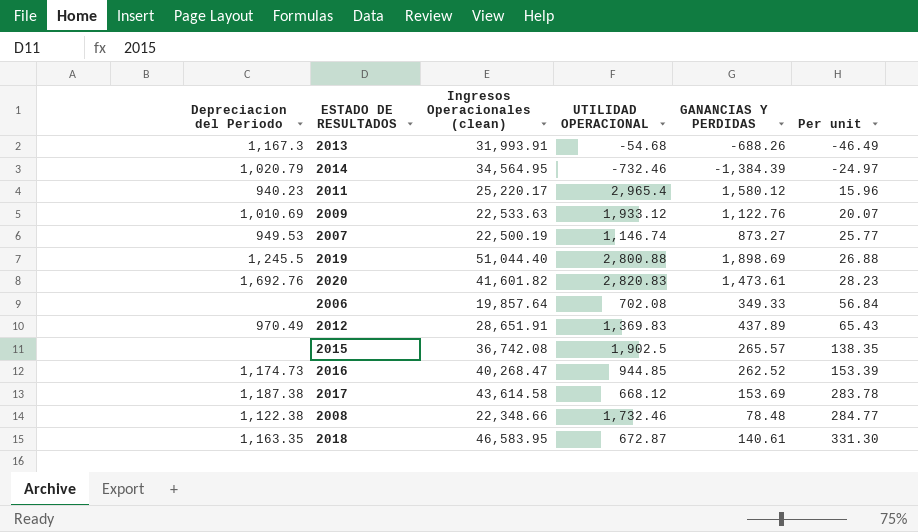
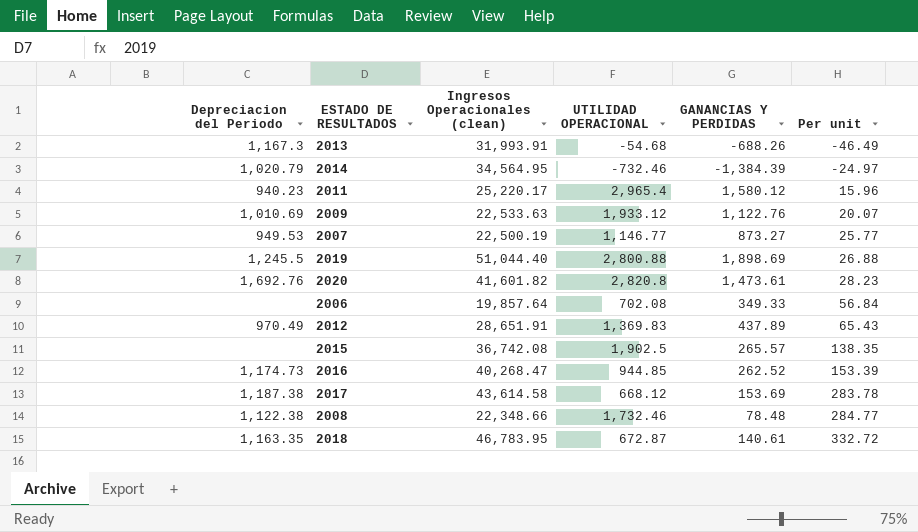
2007 | UTILIDAD OPERACIONAL: 1,146.74 -> 1,146.77
2020 | UTILIDAD OPERACIONAL: 2,820.83 -> 2,820.8
2018 | Ingresos Operacionales (clean): 46,583.95 -> 46,783.95
2018 | Per unit: 331.30 -> 332.72

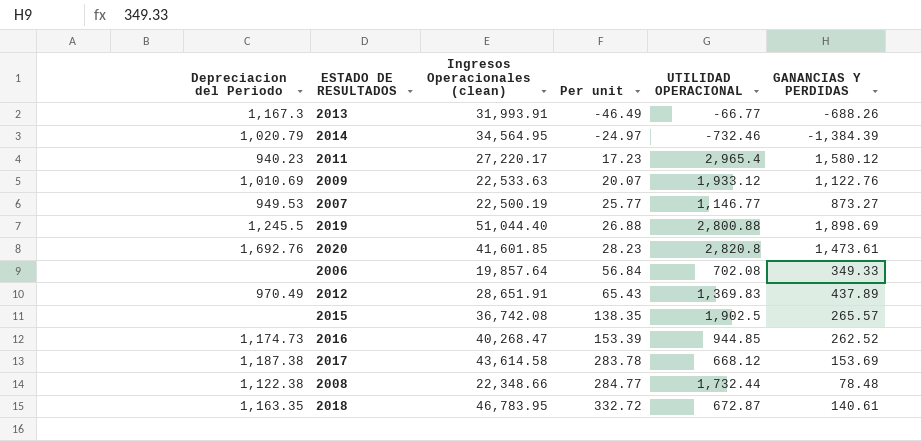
column Per unit | position: 6 -> 4
2013 | UTILIDAD OPERACIONAL: -54.68 -> -66.77
2011 | Ingresos Operacionales (clean): 25,220.17 -> 27,220.17
2011 | Per unit: 15.96 -> 17.23
2020 | Ingresos Operacionales (clean): 41,601.82 -> 41,601.85
2008 | UTILIDAD OPERACIONAL: 1,732.46 -> 1,732.44

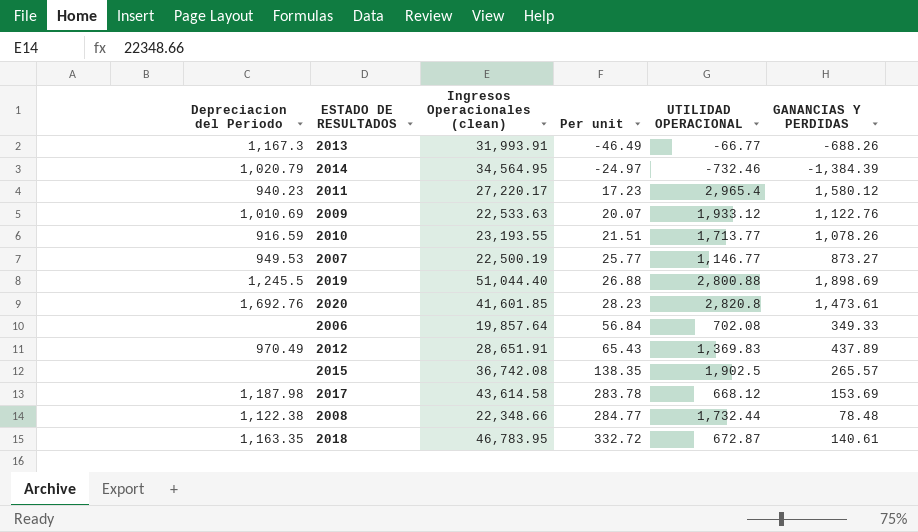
row 2016: 1,174.73 | 40,268.47 | 153.39 | 944.85 | 262.52 -> none
row 2010: none -> 916.59 | 23,193.55 | 21.51 | 1,713.77 | 1,078.26
2017 | Depreciacion del Periodo: 1,187.38 -> 1,187.98

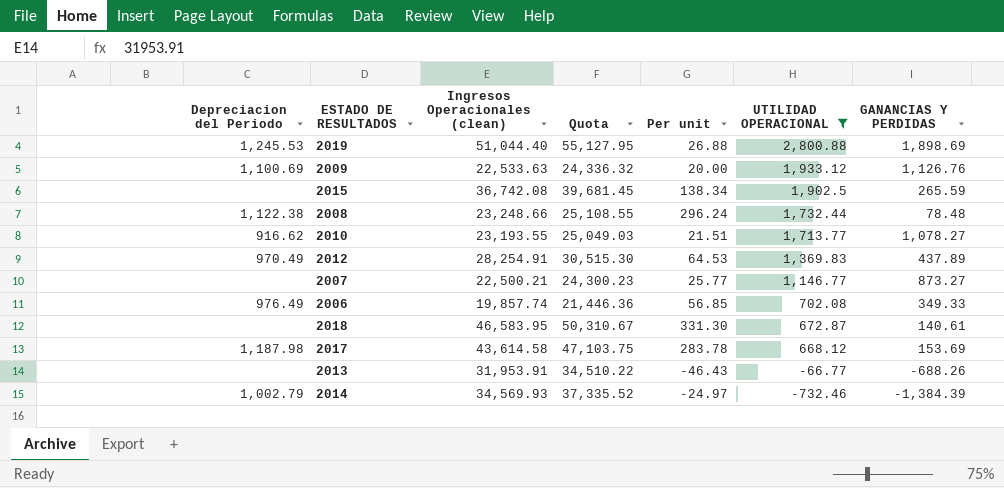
filter: none -> UTILIDAD OPERACIONAL <= 2,800.88
row order: Per unit ascending -> UTILIDAD OPERACIONAL descending
column Quota | formula: none -> [Ingresos Operacionales (clean)] * 1.08
2019 | Depreciacion del Periodo: 1,245.5 -> 1,245.53
2009 | Depreciacion del Periodo: 1,010.69 -> 1,100.69
2009 | Per unit: 20.07 -> 20.00
2009 | GANANCIAS Y PERDIDAS: 1,122.76 -> 1,126.76
2015 | Per unit: 138.35 -> 138.34
2015 | GANANCIAS Y PERDIDAS: 265.57 -> 265.59
2008 | Ingresos Operacionales (clean): 22,348.66 -> 23,248.66
2008 | Per unit: 284.77 -> 296.24
2010 | Depreciacion del Periodo: 916.59 -> 916.62
2010 | GANANCIAS Y PERDIDAS: 1,078.26 -> 1,078.27
2012 | Ingresos Operacionales (clean): 28,651.91 -> 28,254.91
2012 | Per unit: 65.43 -> 64.53
2007 | Depreciacion del Periodo: 949.53 -> none
2007 | Ingresos Operacionales (clean): 22,500.19 -> 22,500.21
2006 | Depreciacion del Periodo: none -> 976.49
2006 | Ingresos Operacionales (clean): 19,857.64 -> 19,857.74
2006 | Per unit: 56.84 -> 56.85
2018 | Depreciacion del Periodo: 1,163.35 -> none
2018 | Ingresos Operacionales (clean): 46,783.95 -> 46,583.95
2018 | Per unit: 332.72 -> 331.30
2013 | Depreciacion del Periodo: 1,167.3 -> none
2013 | Ingresos Operacionales (clean): 31,993.91 -> 31,953.91
2013 | Per unit: -46.49 -> -46.43
2014 | Depreciacion del Periodo: 1,020.79 -> 1,002.79
2014 | Ingresos Operacionales (clean): 34,564.95 -> 34,569.93

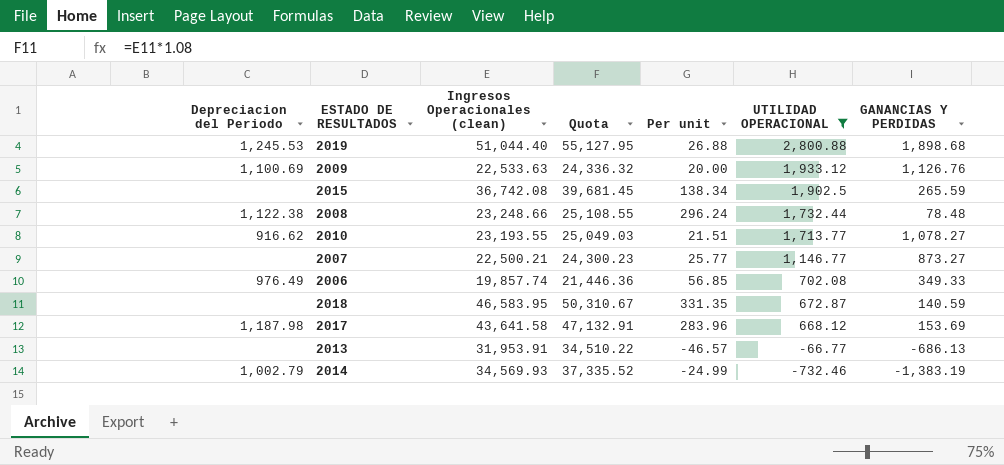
row 2012: 970.49 | 28,254.91 | 30,515.30 | 64.53 | 1,369.83 | 437.89 -> none
2019 | GANANCIAS Y PERDIDAS: 1,898.69 -> 1,898.68
2018 | Per unit: 331.30 -> 331.35
2018 | GANANCIAS Y PERDIDAS: 140.61 -> 140.59
2017 | Ingresos Operacionales (clean): 43,614.58 -> 43,641.58
2017 | Quota: 47,103.75 -> 47,132.91
2017 | Per unit: 283.78 -> 283.96
2013 | Per unit: -46.43 -> -46.57
2013 | GANANCIAS Y PERDIDAS: -688.26 -> -686.13
2014 | Per unit: -24.97 -> -24.99
2014 | GANANCIAS Y PERDIDAS: -1,384.39 -> -1,383.19

